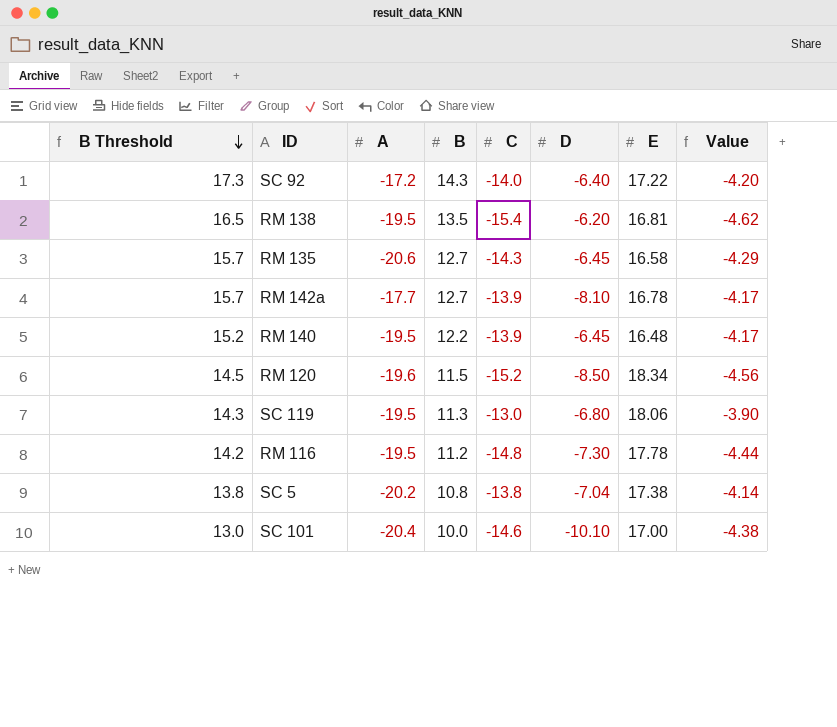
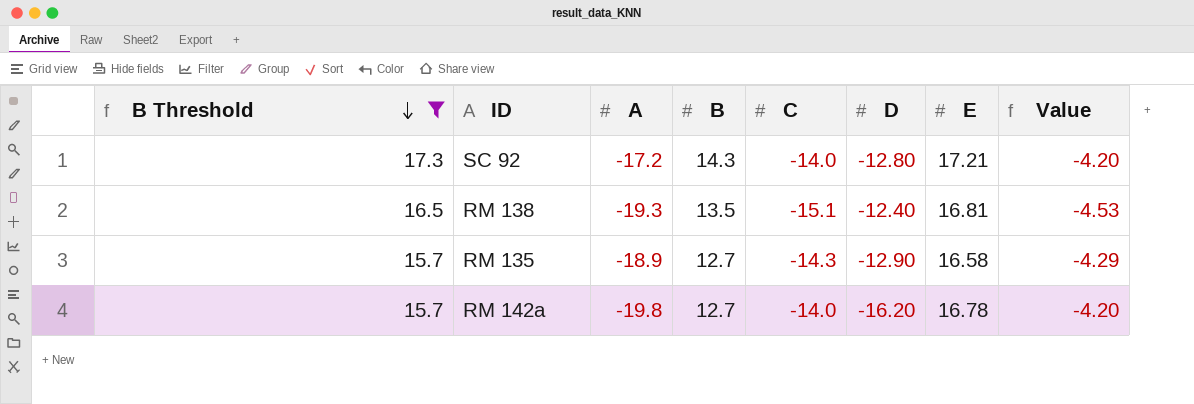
filter: none -> B Threshold >= 15.7
SC 92 | D: -6.40 -> -12.80
SC 92 | E: 17.22 -> 17.21
RM 138 | A: -19.5 -> -19.3
RM 138 | C: -15.4 -> -15.1
RM 138 | D: -6.20 -> -12.40
RM 138 | Value: -4.62 -> -4.53
RM 135 | A: -20.6 -> -18.9
RM 135 | D: -6.45 -> -12.90
RM 142a | A: -17.7 -> -19.8
RM 142a | C: -13.9 -> -14.0
RM 142a | D: -8.10 -> -16.20
RM 142a | Value: -4.17 -> -4.20

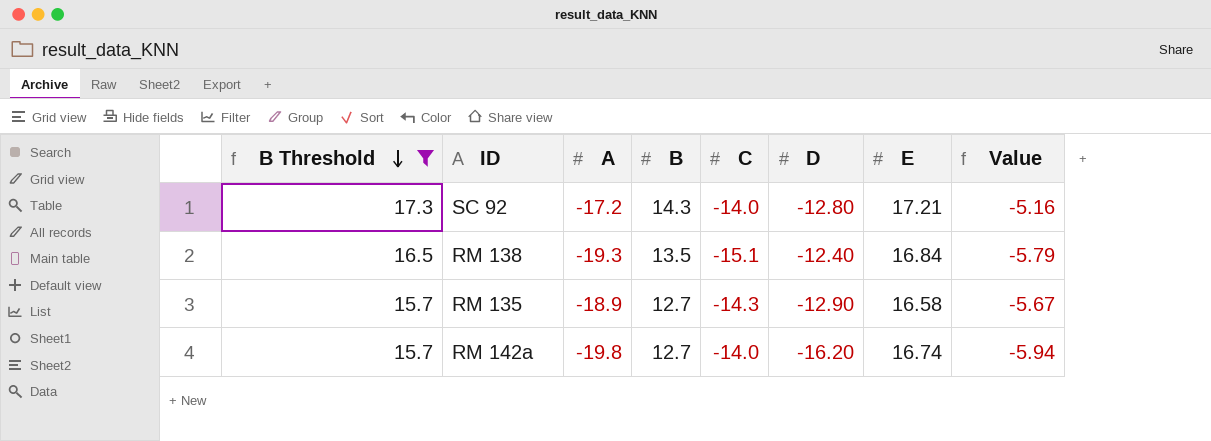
column Value | formula: [C] * 0.3 -> [A] * 0.3
RM 138 | E: 16.81 -> 16.84
RM 142a | E: 16.78 -> 16.74

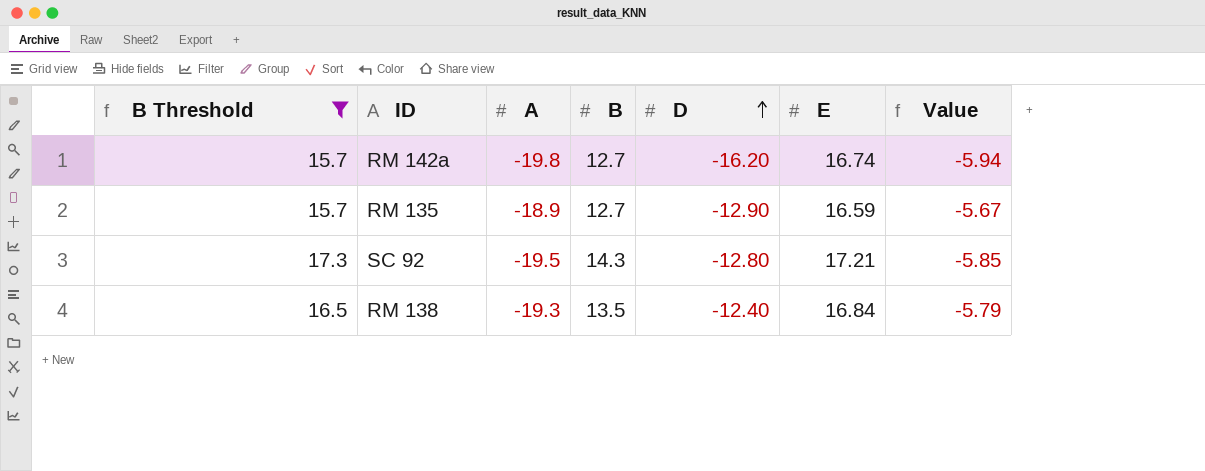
row order: B Threshold descending -> D ascending
column C | position: 5 -> none
RM 135 | E: 16.58 -> 16.59
SC 92 | A: -17.2 -> -19.5
SC 92 | Value: -5.16 -> -5.85

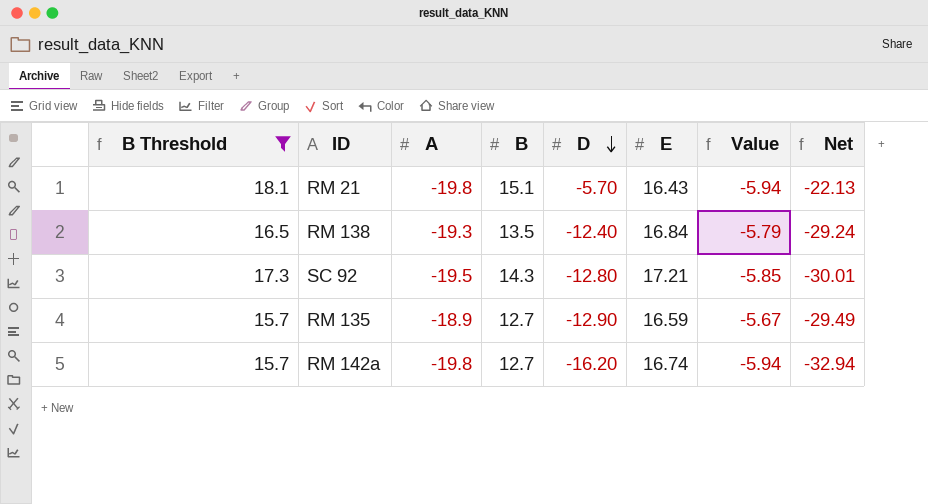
row order: D ascending -> D descending
column Net | formula: none -> [D] - [E]
row RM 21: none -> 18.1 | -19.8 | 15.1 | -5.70 | 16.43 | -5.94 | -22.13

